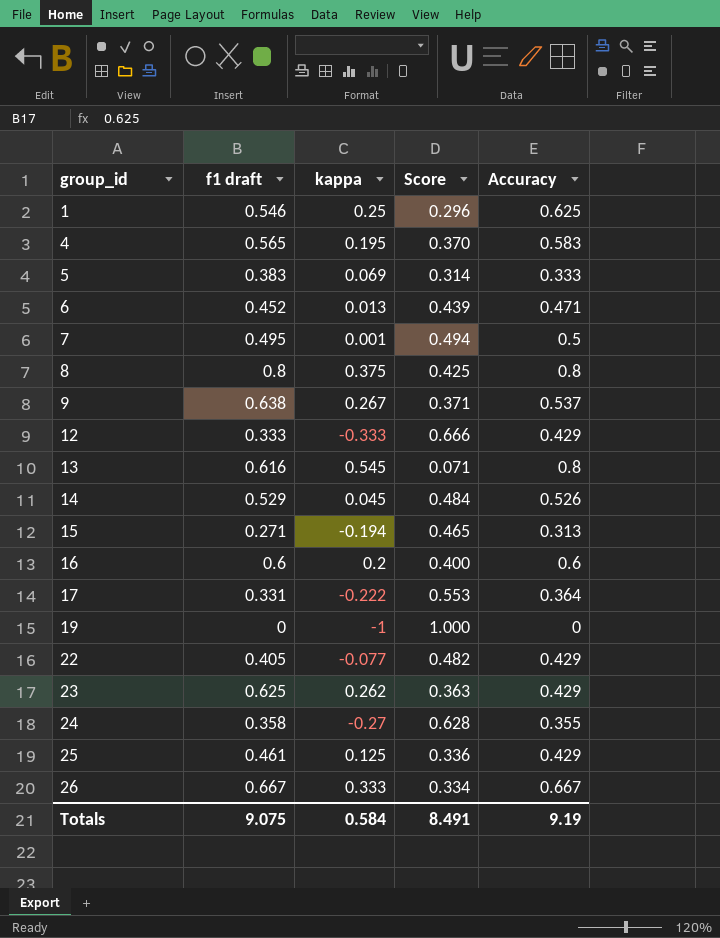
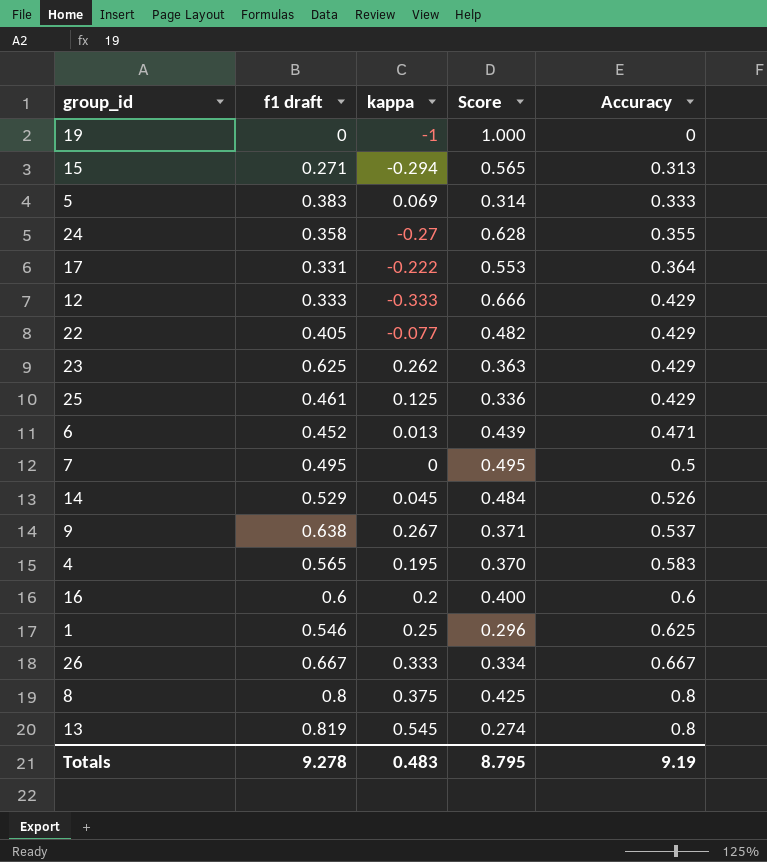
row order: group_id ascending -> Accuracy ascending
15 | kappa: -0.194 -> -0.294
15 | Score: 0.465 -> 0.565
7 | kappa: 0.001 -> 0
7 | Score: 0.494 -> 0.495
13 | f1 draft: 0.616 -> 0.819
13 | Score: 0.071 -> 0.274
Totals | f1 draft: 9.075 -> 9.278
Totals | kappa: 0.584 -> 0.483
Totals | Score: 8.491 -> 8.795

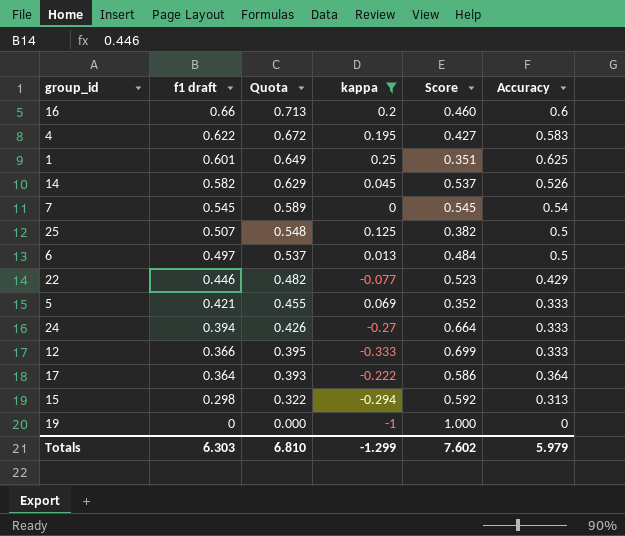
filter: none -> kappa <= 0.25
row order: Accuracy ascending -> f1 draft descending
column Quota | formula: none -> [f1 draft] * 1.08
16 | f1 draft: 0.6 -> 0.66
16 | Score: 0.400 -> 0.460
4 | f1 draft: 0.565 -> 0.622
4 | Score: 0.370 -> 0.427
1 | f1 draft: 0.546 -> 0.601
1 | Score: 0.296 -> 0.351
14 | f1 draft: 0.529 -> 0.582
14 | Score: 0.484 -> 0.537
7 | f1 draft: 0.495 -> 0.545
7 | Score: 0.495 -> 0.545
7 | Accuracy: 0.5 -> 0.54
25 | f1 draft: 0.461 -> 0.507
25 | Score: 0.336 -> 0.382
25 | Accuracy: 0.429 -> 0.5
6 | f1 draft: 0.452 -> 0.497
6 | Score: 0.439 -> 0.484
6 | Accuracy: 0.471 -> 0.5
22 | f1 draft: 0.405 -> 0.446
22 | Score: 0.482 -> 0.523
5 | f1 draft: 0.383 -> 0.421
5 | Score: 0.314 -> 0.352
24 | f1 draft: 0.358 -> 0.394
24 | Score: 0.628 -> 0.664
24 | Accuracy: 0.355 -> 0.333
12 | f1 draft: 0.333 -> 0.366
12 | Score: 0.666 -> 0.699
12 | Accuracy: 0.429 -> 0.333
17 | f1 draft: 0.331 -> 0.364
17 | Score: 0.553 -> 0.586
15 | f1 draft: 0.271 -> 0.298
15 | Score: 0.565 -> 0.592
Totals | f1 draft: 9.278 -> 6.303
Totals | kappa: 0.483 -> -1.299
Totals | Score: 8.795 -> 7.602
Totals | Accuracy: 9.19 -> 5.979

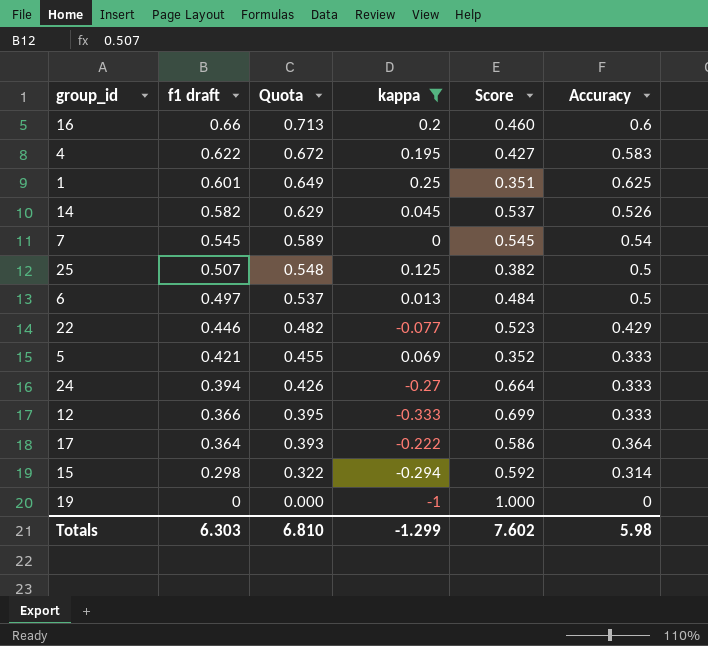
15 | Accuracy: 0.313 -> 0.314
Totals | Accuracy: 5.979 -> 5.98

